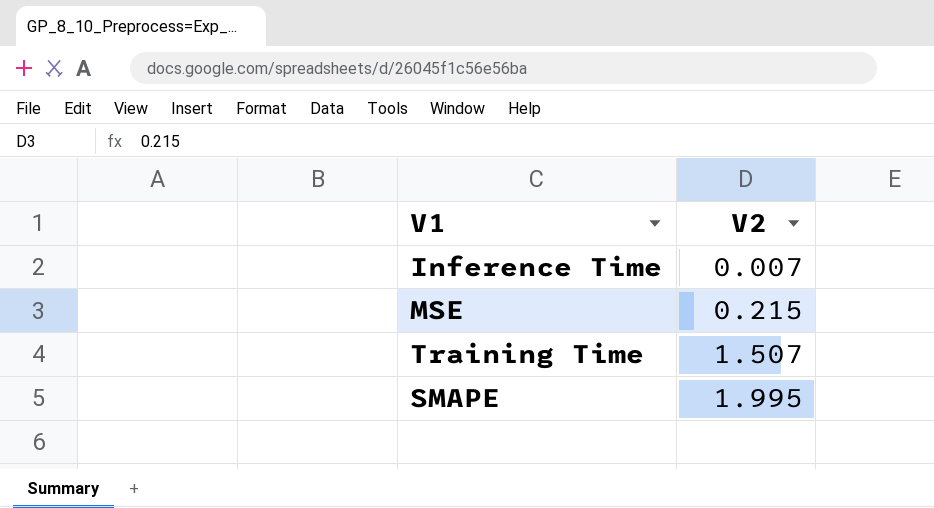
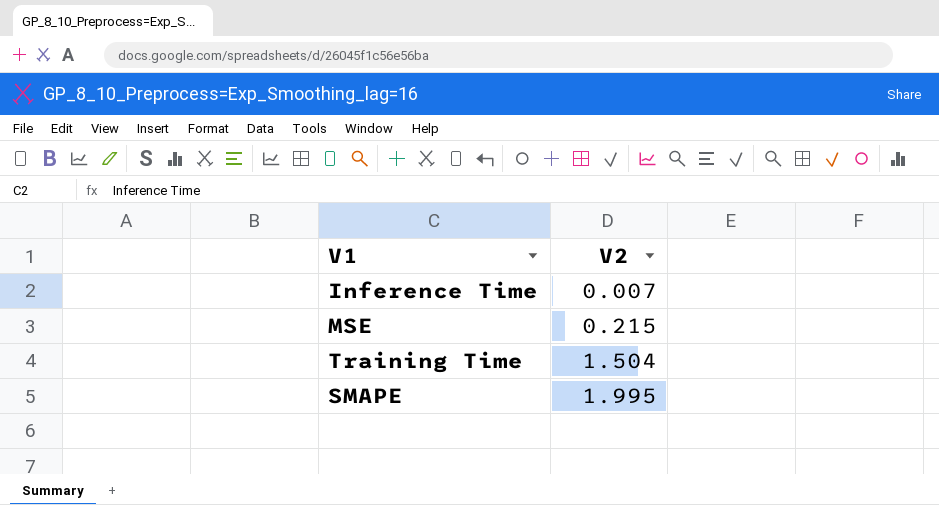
Training Time | V2: 1.507 -> 1.504

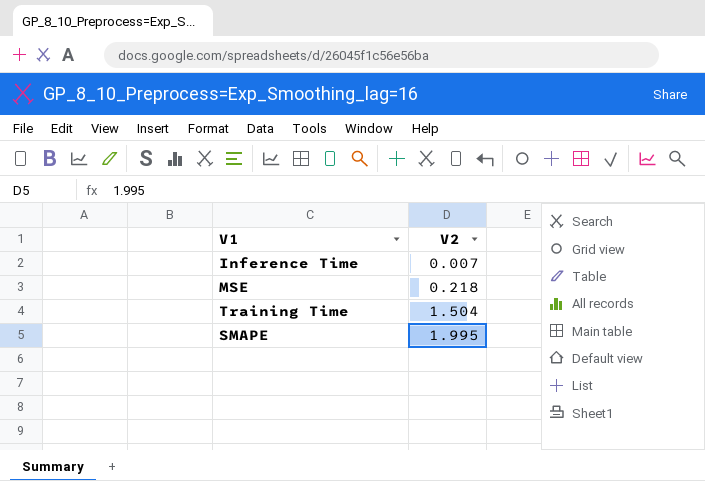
MSE | V2: 0.215 -> 0.218

